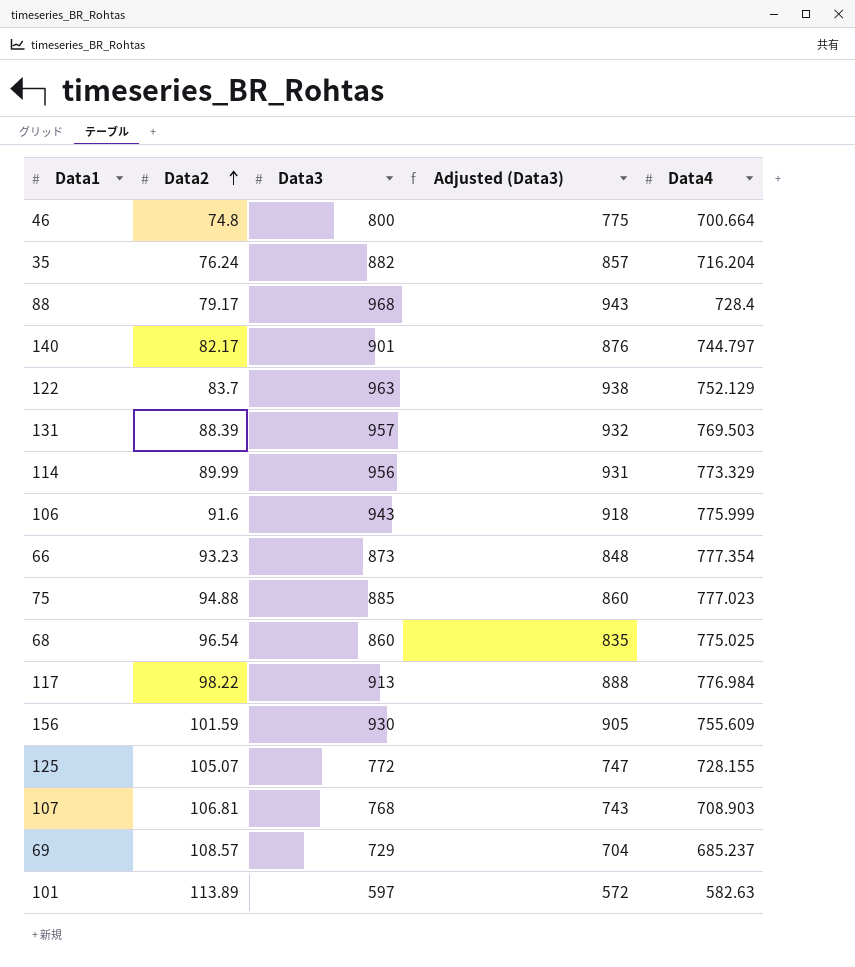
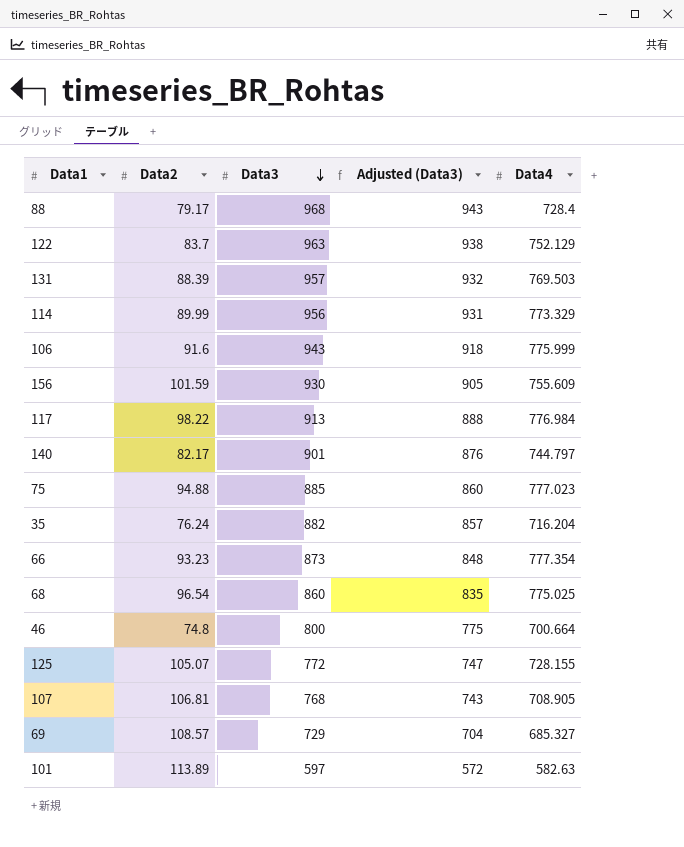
row order: Data2 ascending -> Data3 descending
107 | Data4: 708.903 -> 708.905
69 | Data4: 685.237 -> 685.327

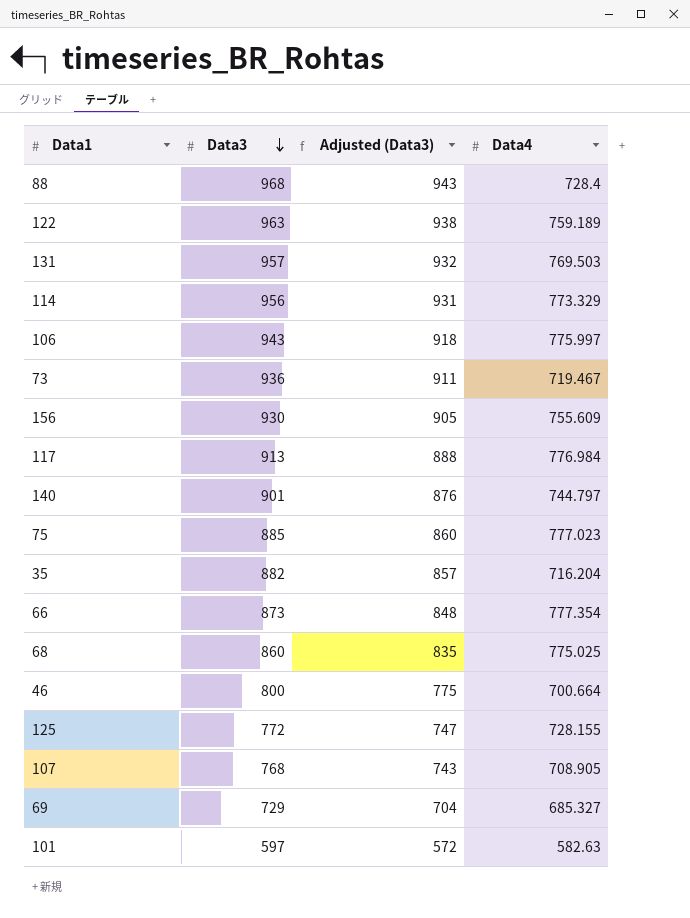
column Data2 | position: 2 -> none
122 | Data4: 752.129 -> 759.189
106 | Data4: 775.999 -> 775.997
row 73: none -> 936 | 911 | 719.467

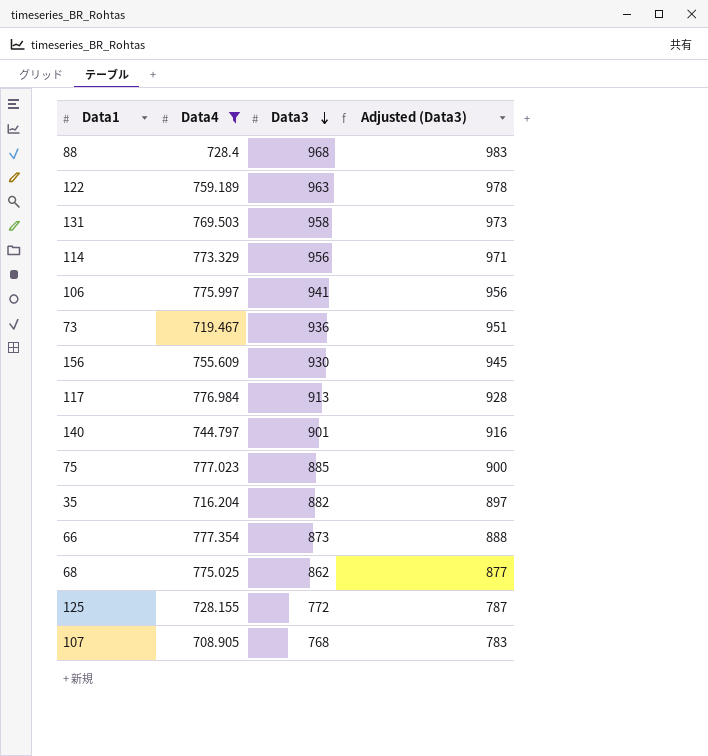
filter: none -> Data4 >= 708.905
column Data4 | position: 4 -> 2
column Adjusted (Data3) | formula: [Data3] - 25 -> [Data3] + 15
131 | Data3: 957 -> 958
106 | Data3: 943 -> 941
68 | Data3: 860 -> 862

